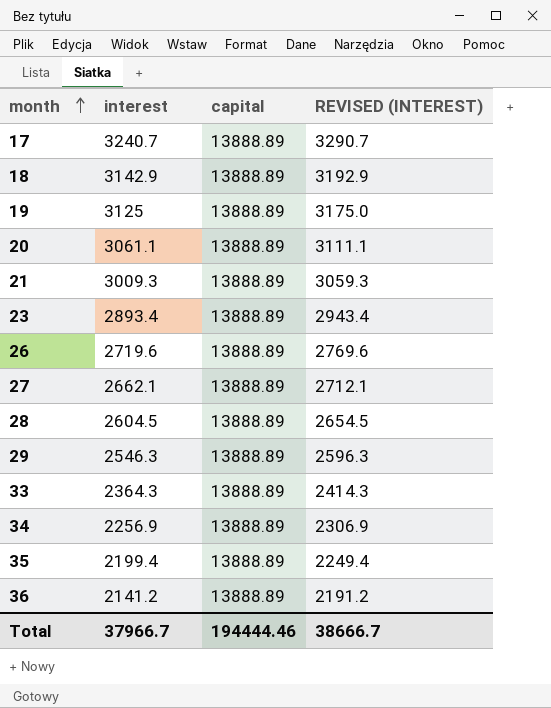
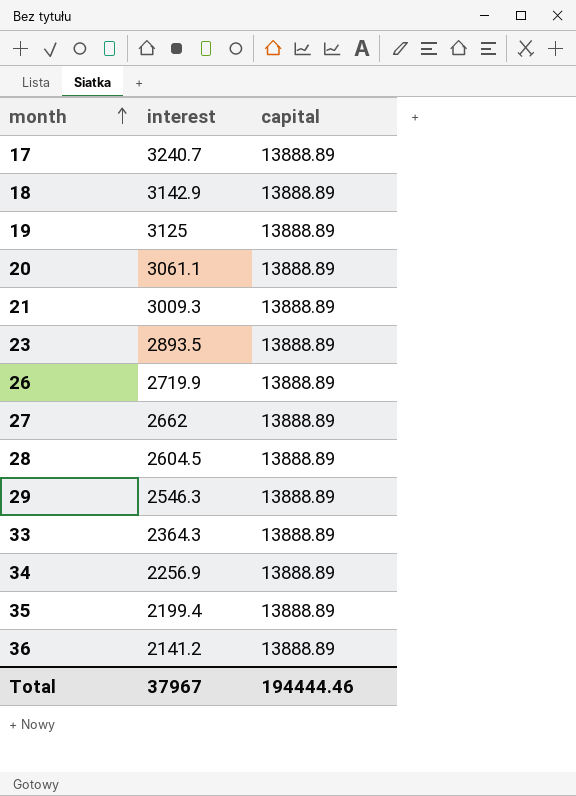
column REVISED (INTEREST) | formula: [interest] + 50 -> none
23 | interest: 2893.4 -> 2893.5
26 | interest: 2719.6 -> 2719.9
27 | interest: 2662.1 -> 2662
Total | interest: 37966.7 -> 37967

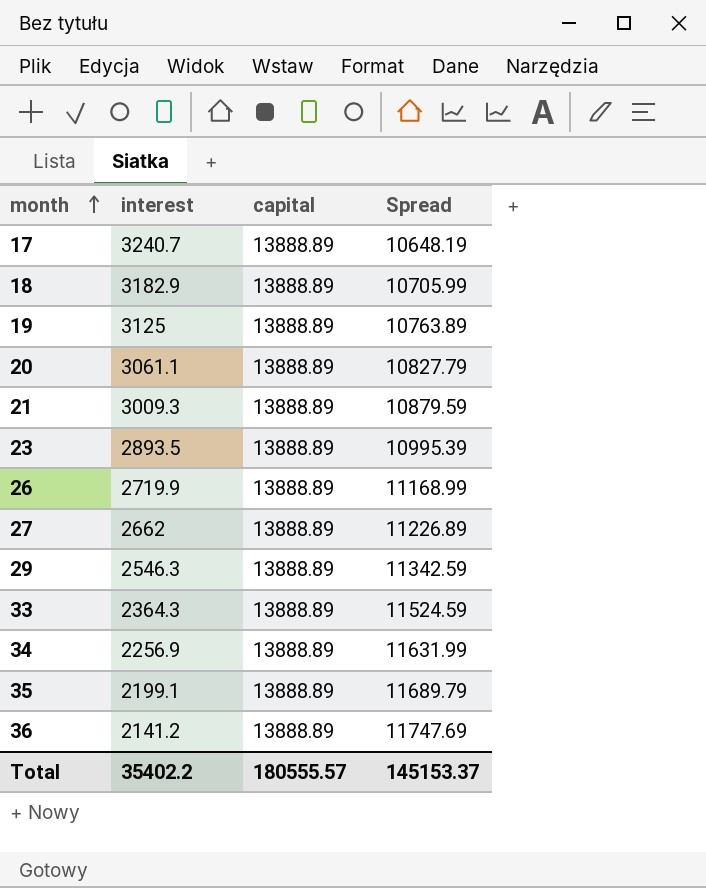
column Spread | formula: none -> [capital] - [interest]
row 28: 2604.5 | 13888.89 -> none
18 | interest: 3142.9 -> 3182.9
35 | interest: 2199.4 -> 2199.1
Total | interest: 37967 -> 35402.2
Total | capital: 194444.46 -> 180555.57

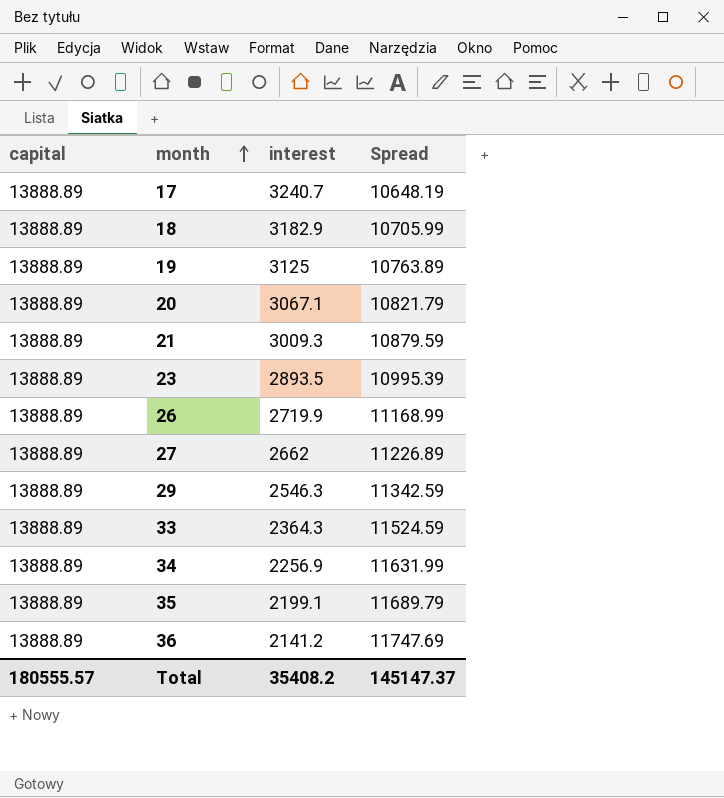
column capital | position: 3 -> 1
20 | interest: 3061.1 -> 3067.1
20 | Spread: 10827.79 -> 10821.79
Total | interest: 35402.2 -> 35408.2
Total | Spread: 145153.37 -> 145147.37

